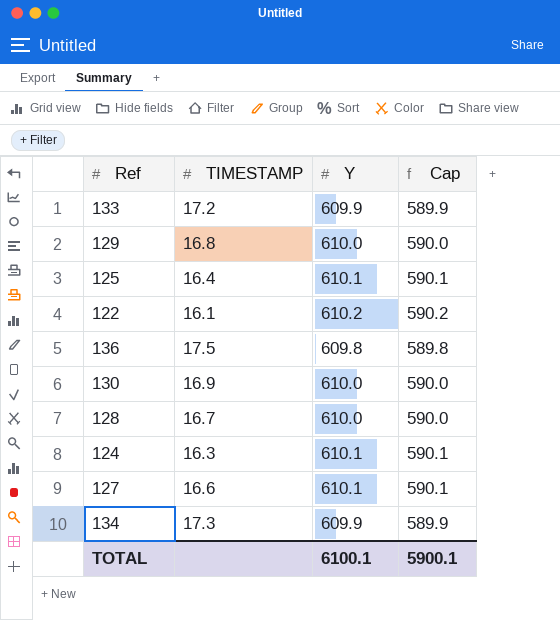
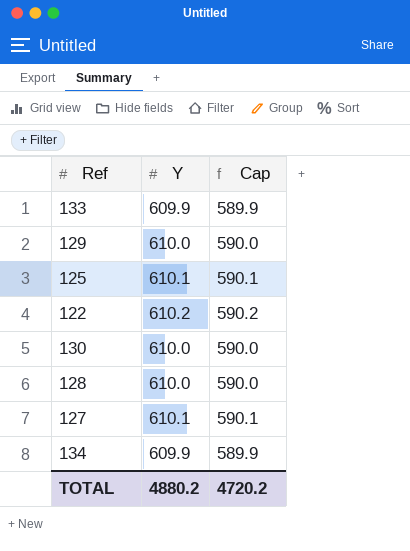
column TIMESTAMP | position: 2 -> none
row 136: 17.5 | 609.8 | 589.8 -> none
row 124: 16.3 | 610.1 | 590.1 -> none
TOTAL | Y: 6100.1 -> 4880.2
TOTAL | Cap: 5900.1 -> 4720.2

